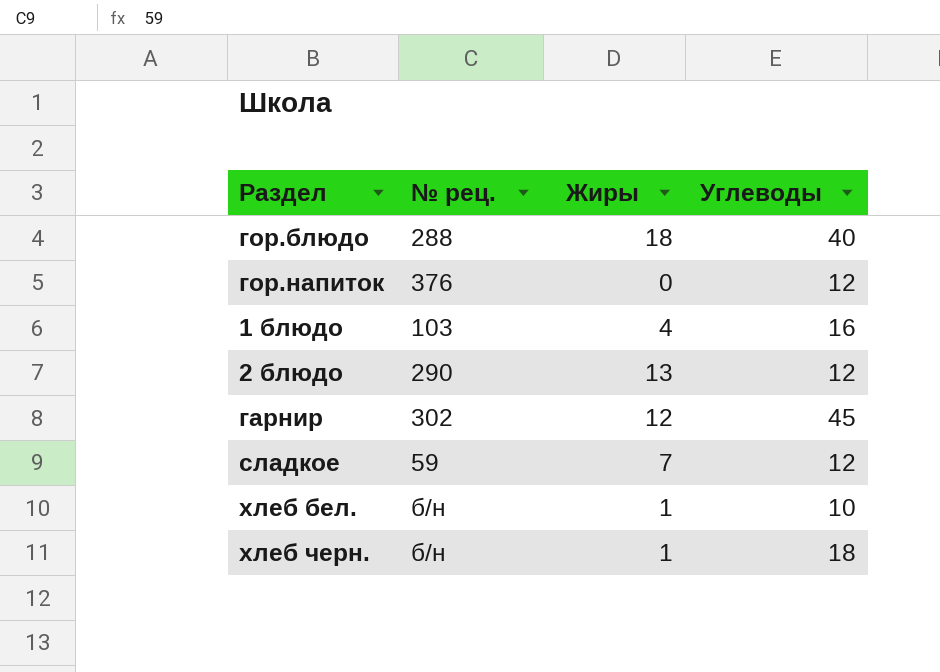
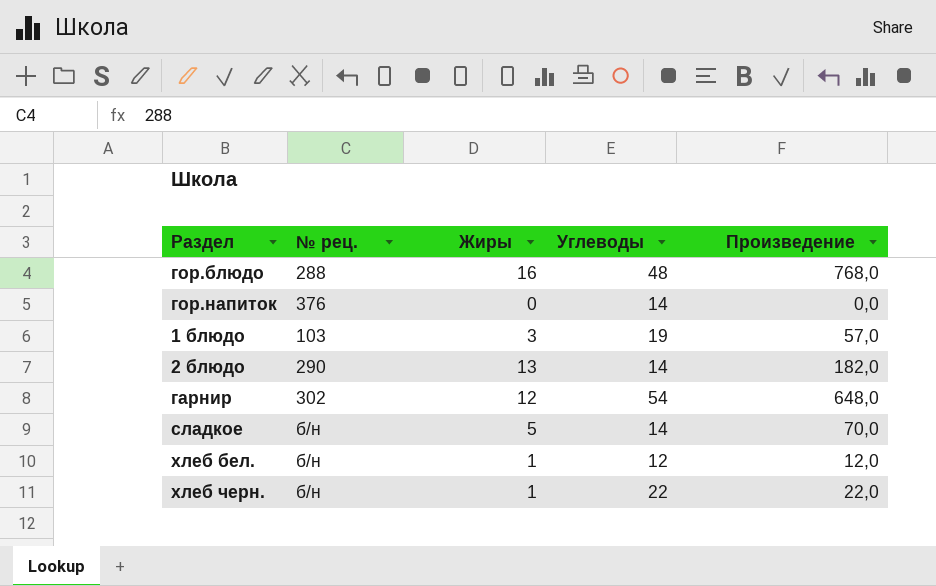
column Произведение | formula: none -> [Жиры] * [Углеводы]
гор.блюдо | Жиры: 18 -> 16
гор.блюдо | Углеводы: 40 -> 48
гор.напиток | Углеводы: 12 -> 14
1 блюдо | Жиры: 4 -> 3
1 блюдо | Углеводы: 16 -> 19
2 блюдо | Углеводы: 12 -> 14
гарнир | Углеводы: 45 -> 54
сладкое | № рец.: 59 -> б/н
сладкое | Жиры: 7 -> 5
сладкое | Углеводы: 12 -> 14
хлеб бел. | Углеводы: 10 -> 12
хлеб черн. | Углеводы: 18 -> 22

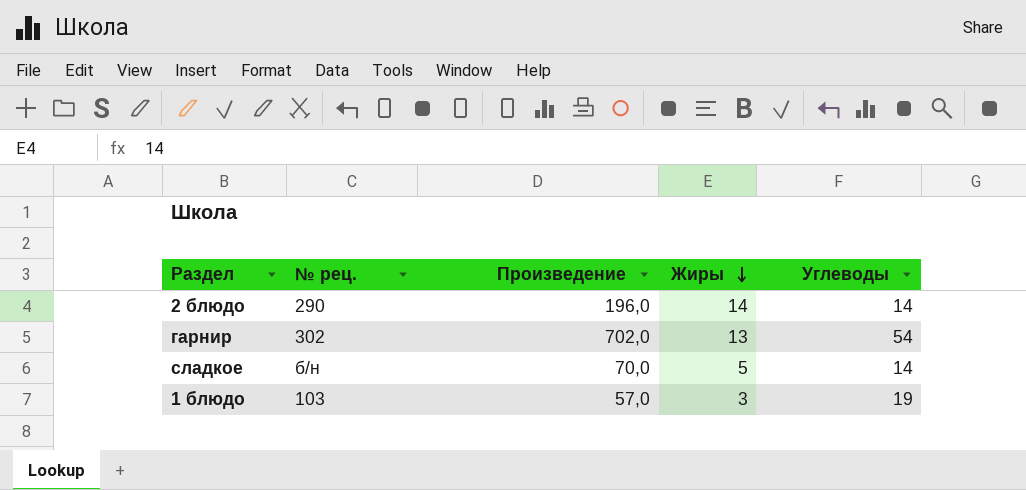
row order: none -> Жиры descending
column Произведение | position: 5 -> 3
row гор.блюдо: 288 | 16 | 48 | 768,0 -> none
row гор.напиток: 376 | 0 | 14 | 0,0 -> none
row хлеб бел.: б/н | 1 | 12 | 12,0 -> none
row хлеб черн.: б/н | 1 | 22 | 22,0 -> none
2 блюдо | Произведение: 182,0 -> 196,0
2 блюдо | Жиры: 13 -> 14
гарнир | Произведение: 648,0 -> 702,0
гарнир | Жиры: 12 -> 13

